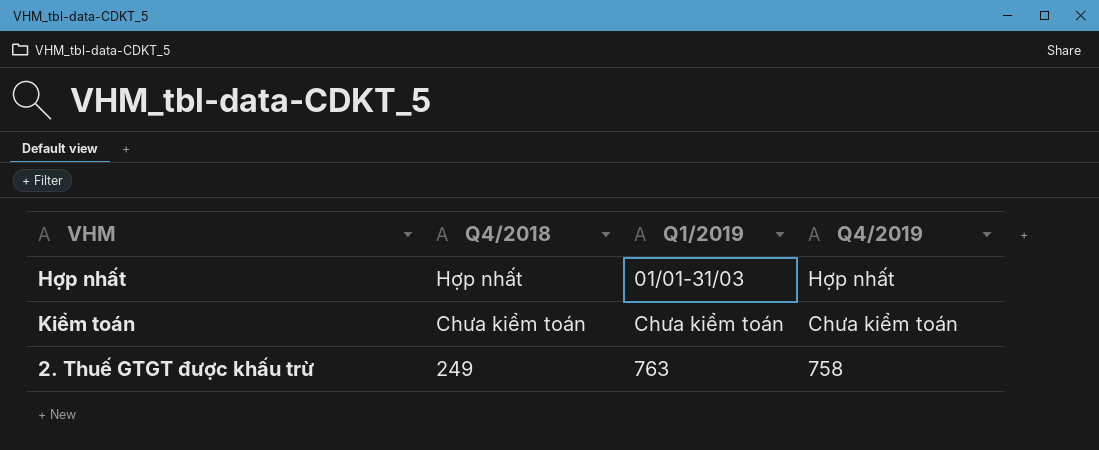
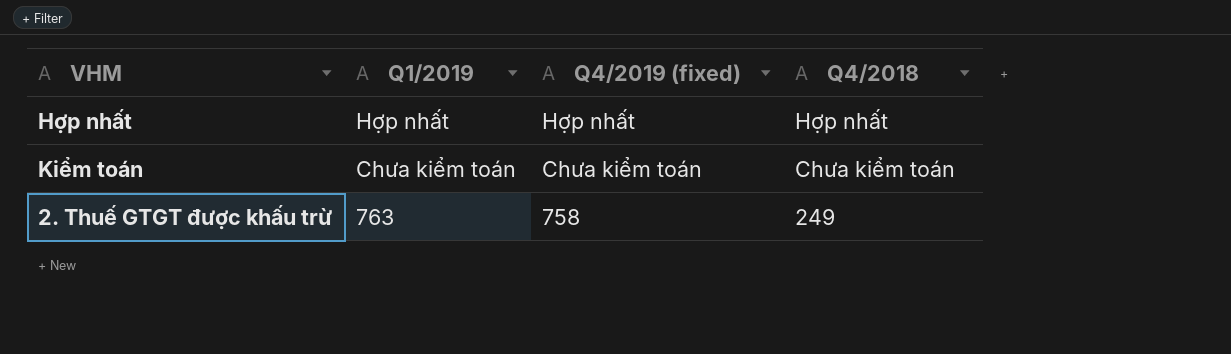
column name: Q4/2019 -> Q4/2019 (fixed)
column Q4/2018 | position: 2 -> 4
Hợp nhất | Q1/2019: 01/01-31/03 -> Hợp nhất

